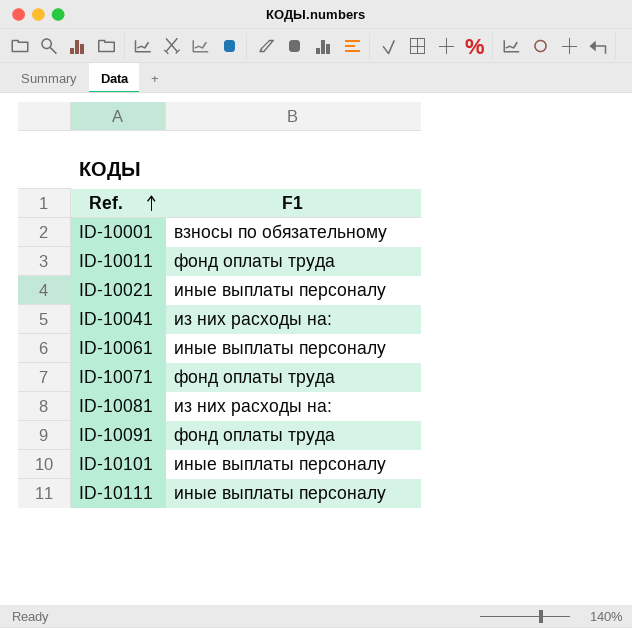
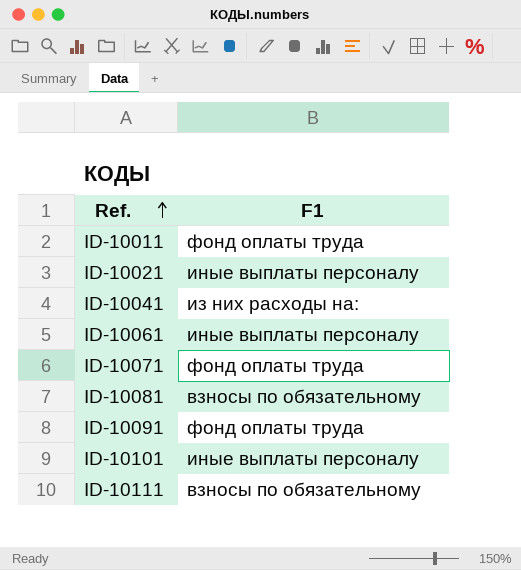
row ID-10001: взносы по обязательному -> none
ID-10081 | F1: из них расходы на: -> взносы по обязательному
ID-10111 | F1: иные выплаты персоналу -> взносы по обязательному

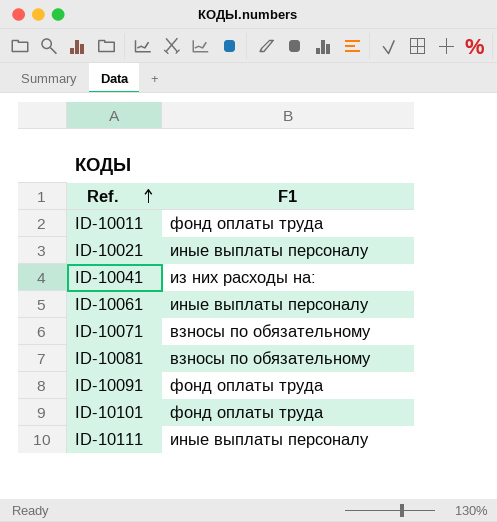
ID-10071 | F1: фонд оплаты труда -> взносы по обязательному
ID-10101 | F1: иные выплаты персоналу -> фонд оплаты труда
ID-10111 | F1: взносы по обязательному -> иные выплаты персоналу

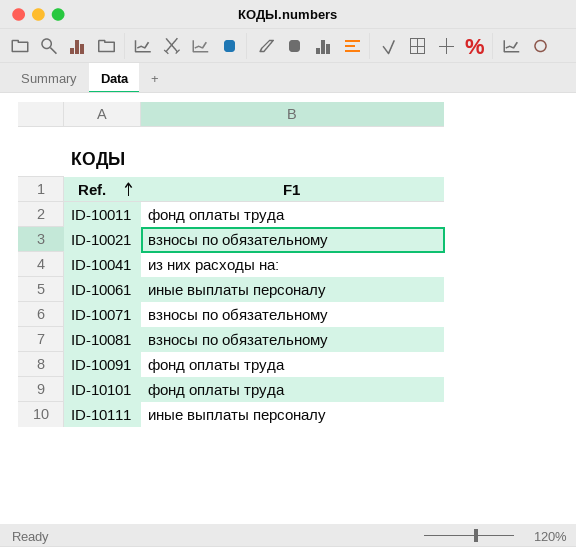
ID-10021 | F1: иные выплаты персоналу -> взносы по обязательному

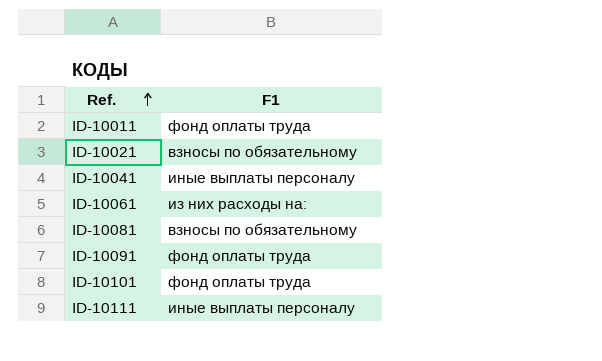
row ID-10071: взносы по обязательному -> none
ID-10041 | F1: из них расходы на: -> иные выплаты персоналу
ID-10061 | F1: иные выплаты персоналу -> из них расходы на:

